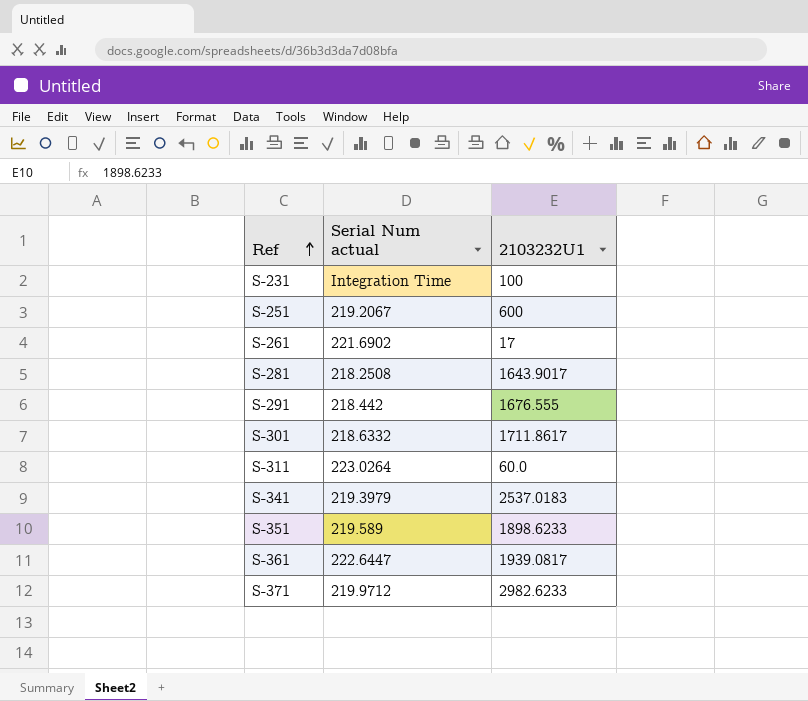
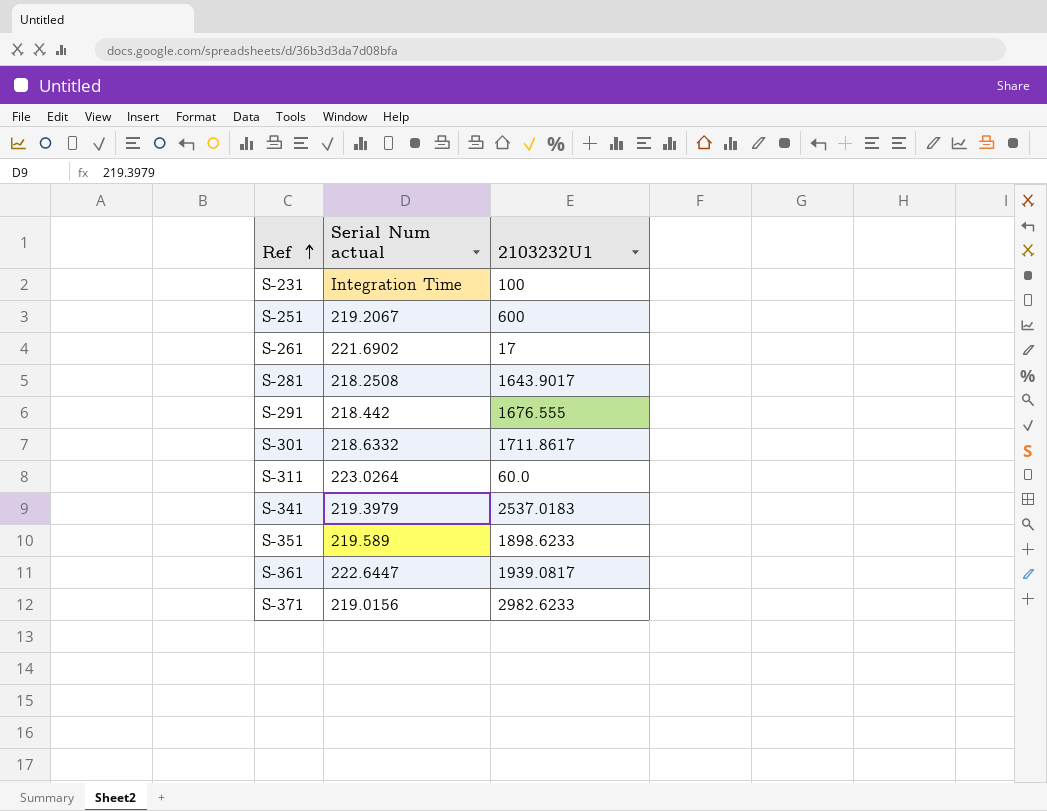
S-371 | Serial Num actual: 219.9712 -> 219.0156

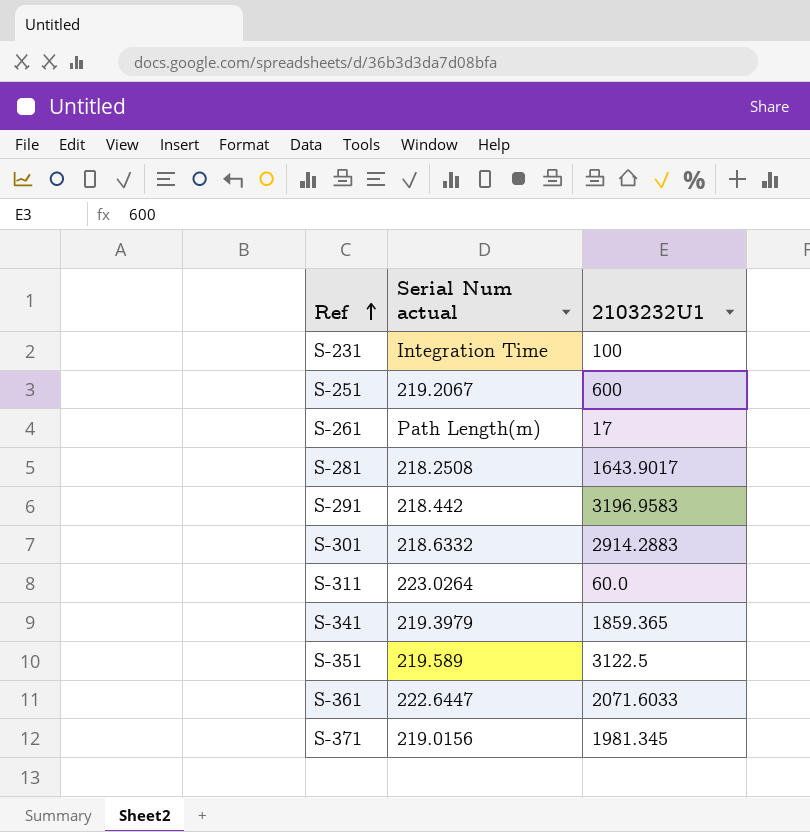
S-261 | Serial Num actual: 221.6902 -> Path Length(m)
S-291 | 2103232U1: 1676.555 -> 3196.9583
S-301 | 2103232U1: 1711.8617 -> 2914.2883
S-341 | 2103232U1: 2537.0183 -> 1859.365
S-351 | 2103232U1: 1898.6233 -> 3122.5
S-361 | 2103232U1: 1939.0817 -> 2071.6033
S-371 | 2103232U1: 2982.6233 -> 1981.345

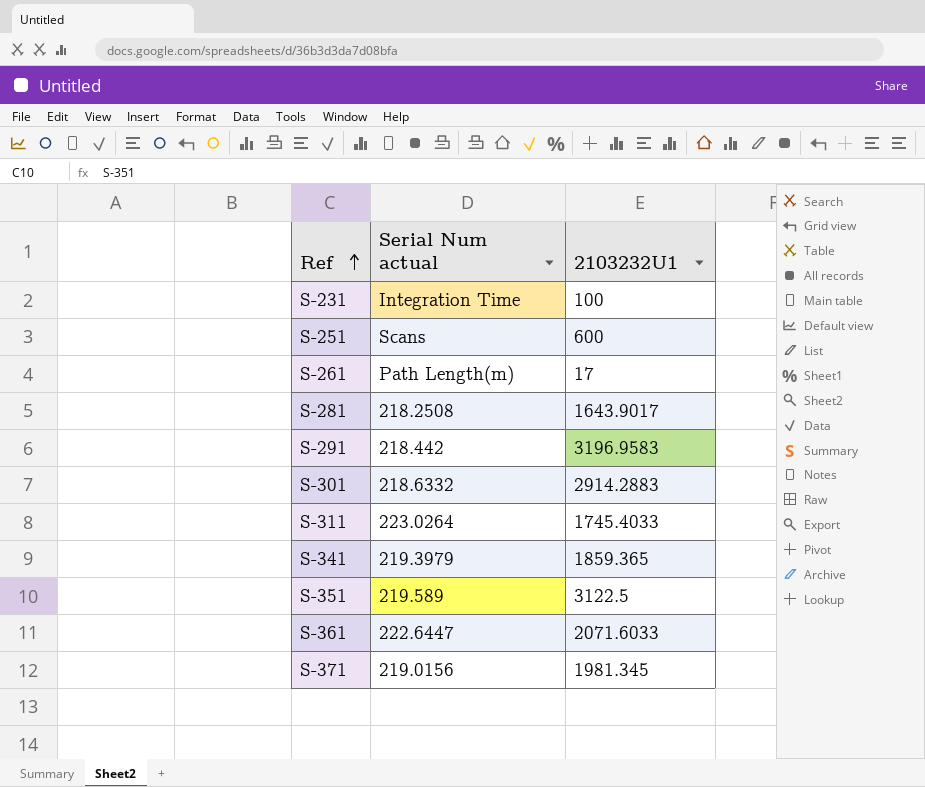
S-251 | Serial Num actual: 219.2067 -> Scans
S-311 | 2103232U1: 60.0 -> 1745.4033

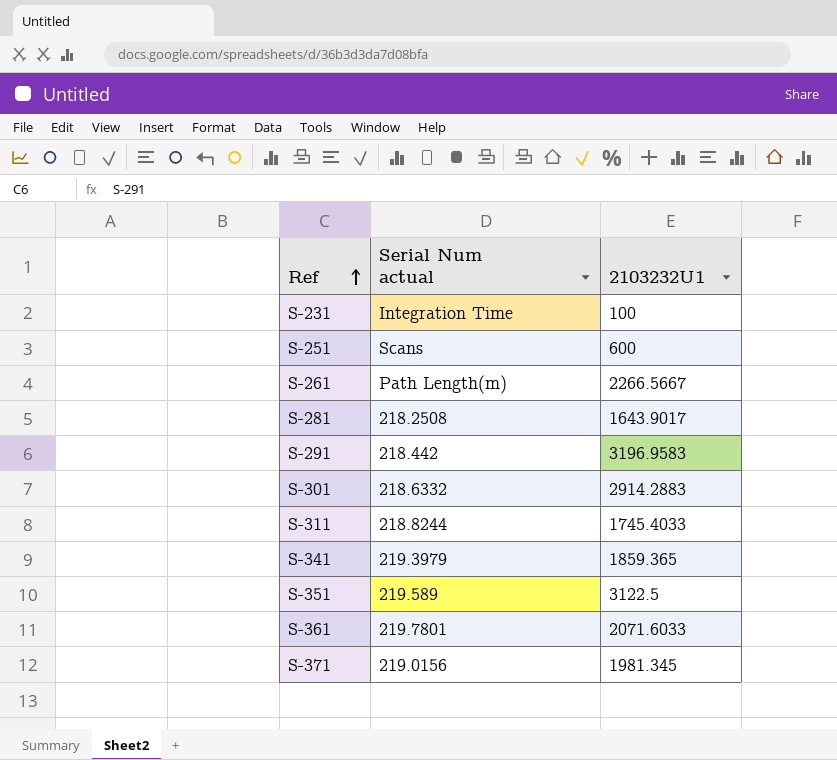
S-261 | 2103232U1: 17 -> 2266.5667
S-311 | Serial Num actual: 223.0264 -> 218.8244
S-361 | Serial Num actual: 222.6447 -> 219.7801

